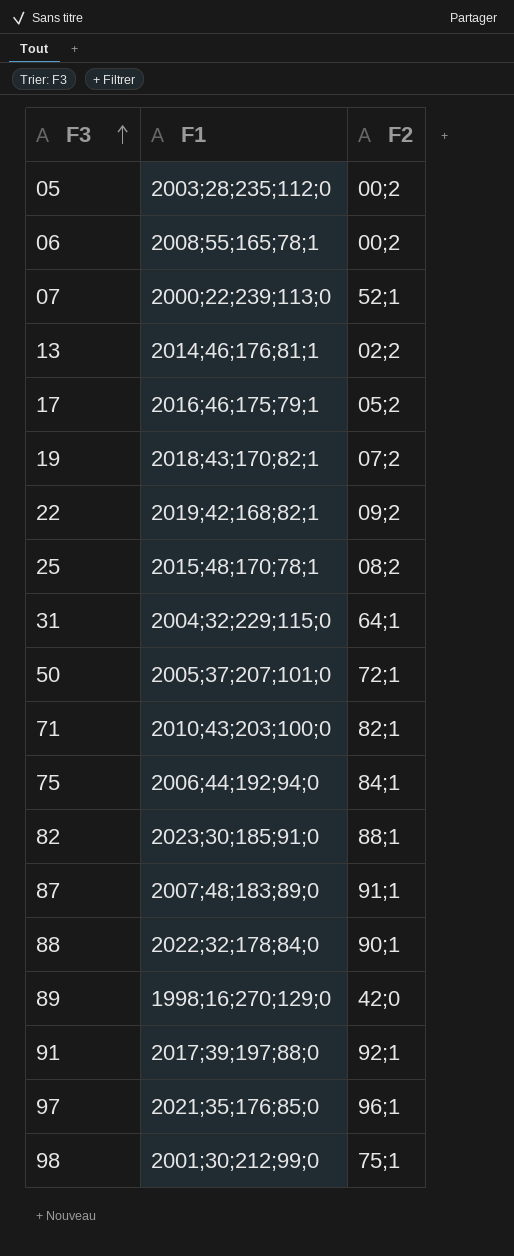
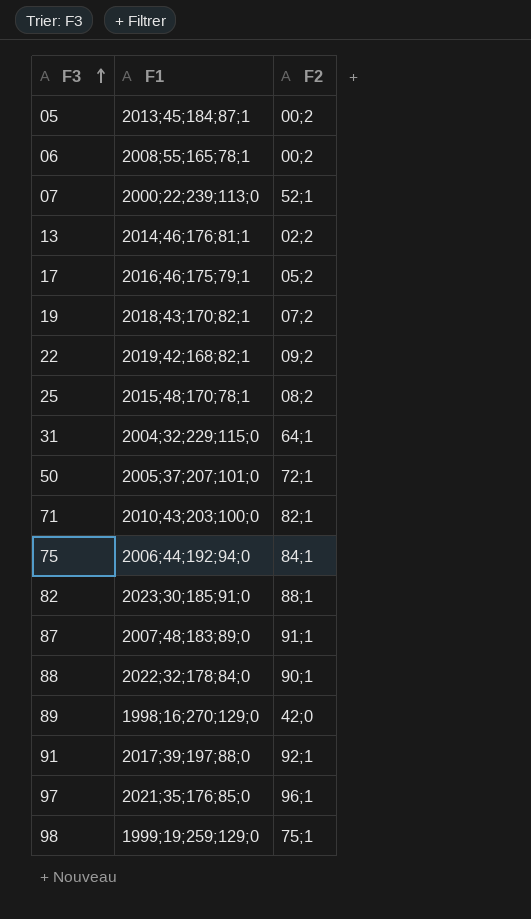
05 | F1: 2003;28;235;112;0 -> 2013;45;184;87;1
98 | F1: 2001;30;212;99;0 -> 1999;19;259;129;0

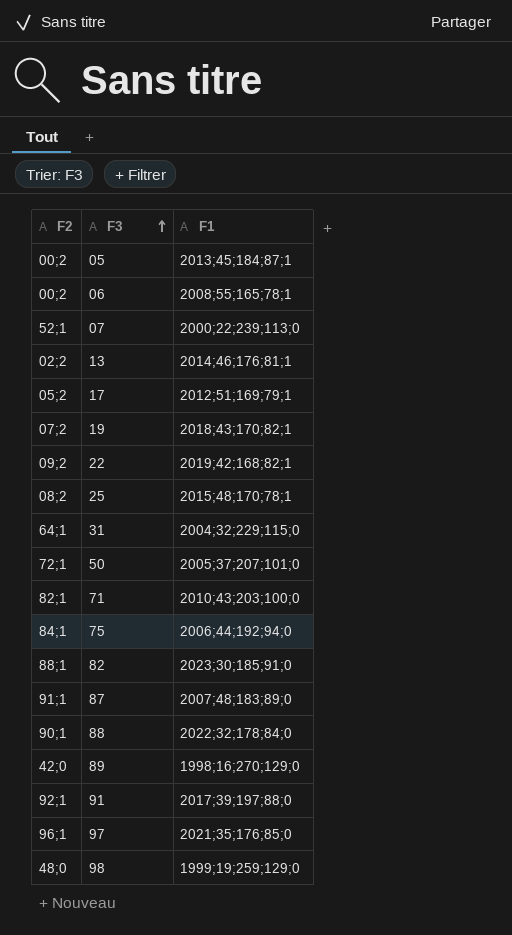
column F2 | position: 3 -> 1
17 | F1: 2016;46;175;79;1 -> 2012;51;169;79;1
98 | F2: 75;1 -> 48;0

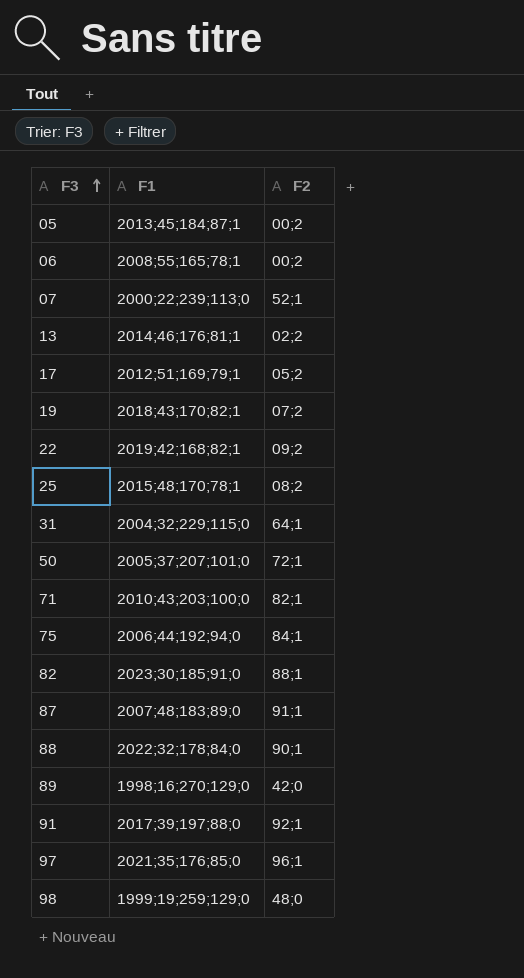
column F2 | position: 1 -> 3

